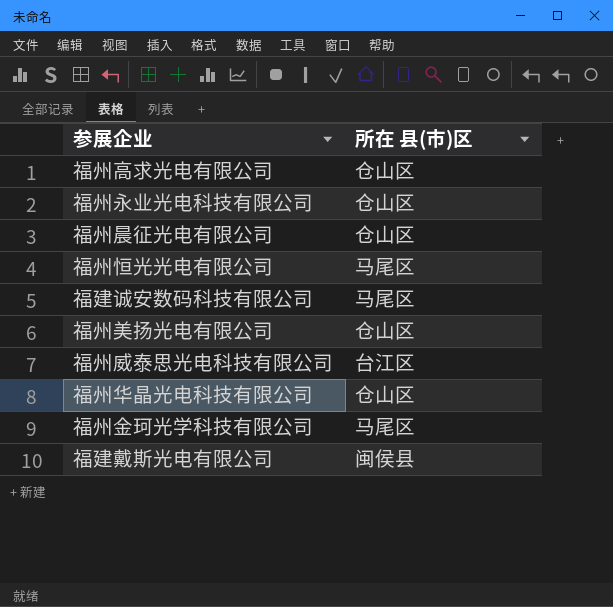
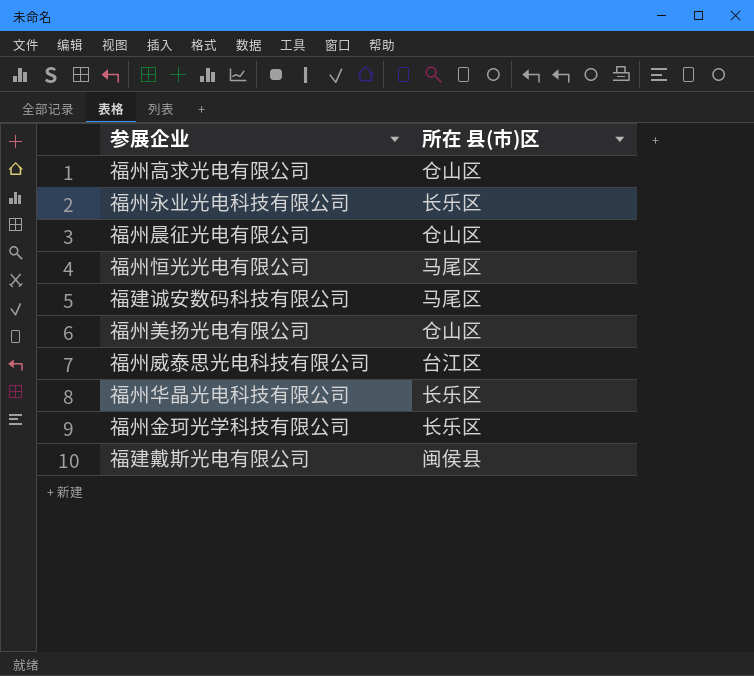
福州永业光电科技有限公司 | 所在 县(市)区: 仓山区 -> 长乐区
福州华晶光电科技有限公司 | 所在 县(市)区: 仓山区 -> 长乐区
福州金珂光学科技有限公司 | 所在 县(市)区: 马尾区 -> 长乐区

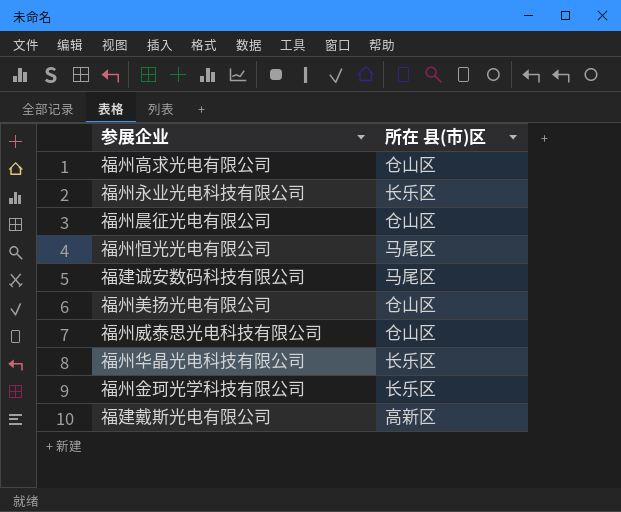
福州威泰思光电科技有限公司 | 所在 县(市)区: 台江区 -> 仓山区
福建戴斯光电有限公司 | 所在 县(市)区: 闽侯县 -> 高新区

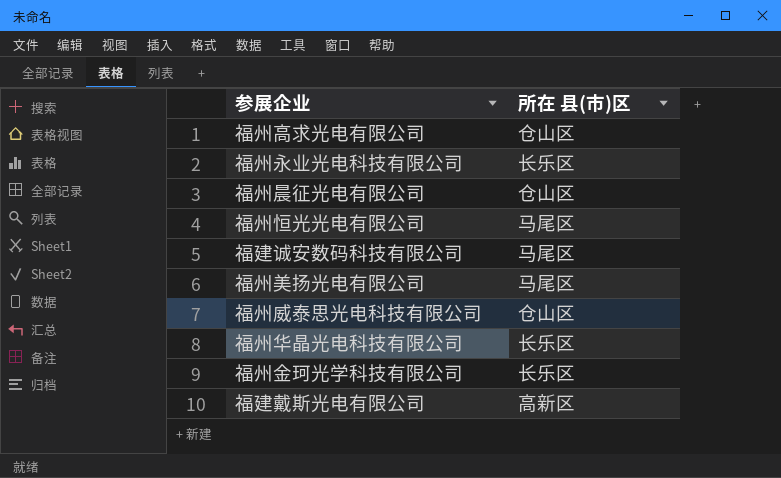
福州美扬光电有限公司 | 所在 县(市)区: 仓山区 -> 马尾区

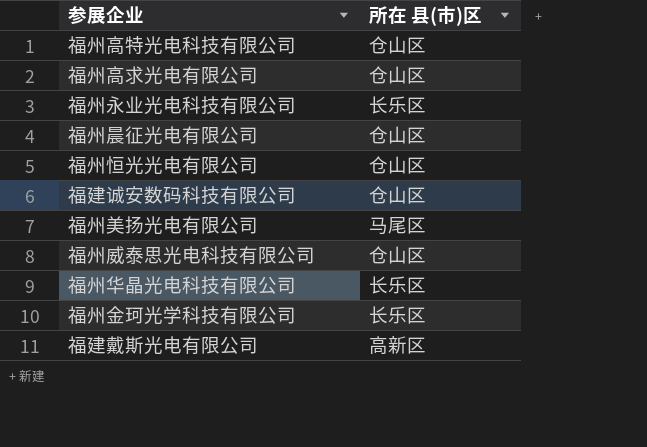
row 福州高特光电科技有限公司: none -> 仓山区
福州恒光光电有限公司 | 所在 县(市)区: 马尾区 -> 仓山区
福建诚安数码科技有限公司 | 所在 县(市)区: 马尾区 -> 仓山区

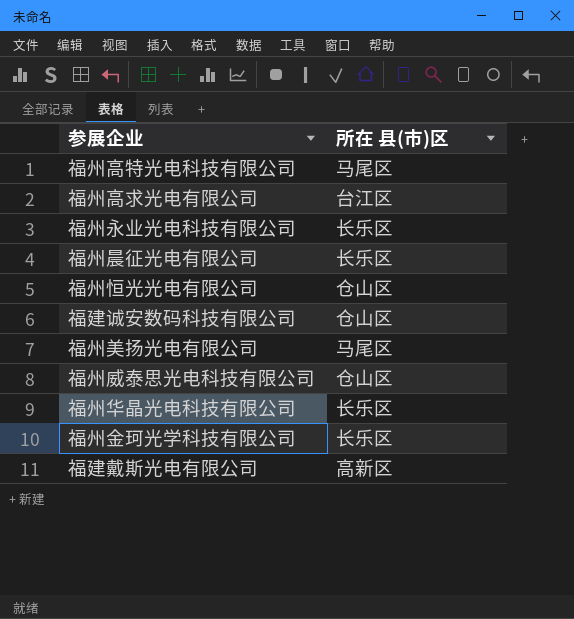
福州高特光电科技有限公司 | 所在 县(市)区: 仓山区 -> 马尾区
福州高求光电有限公司 | 所在 县(市)区: 仓山区 -> 台江区
福州晨征光电有限公司 | 所在 县(市)区: 仓山区 -> 长乐区

